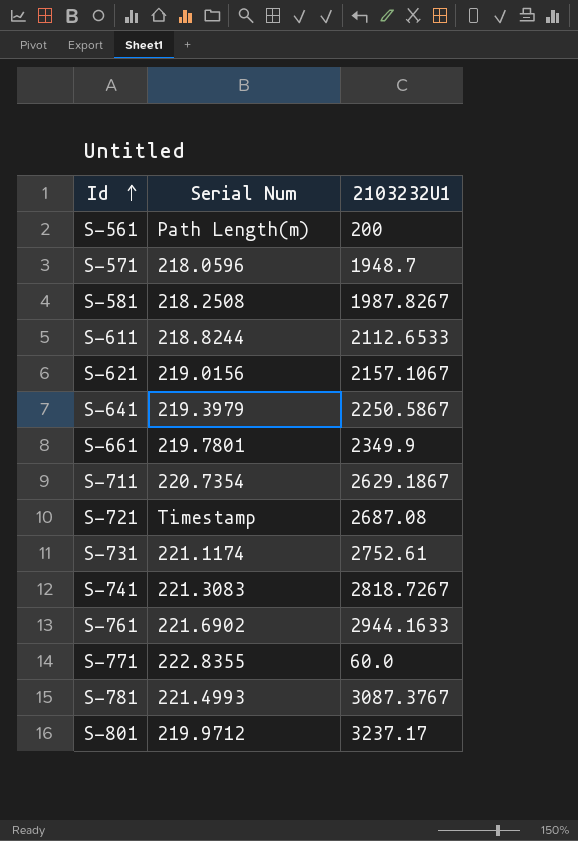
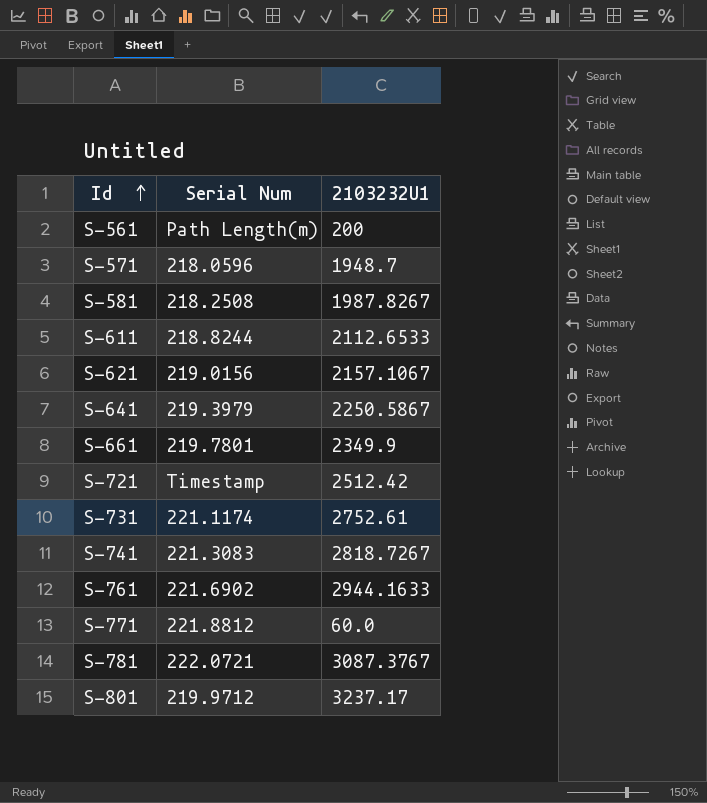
row S-711: 220.7354 | 2629.1867 -> none
S-721 | 2103232U1: 2687.08 -> 2512.42
S-771 | Serial Num: 222.8355 -> 221.8812
S-781 | Serial Num: 221.4993 -> 222.0721

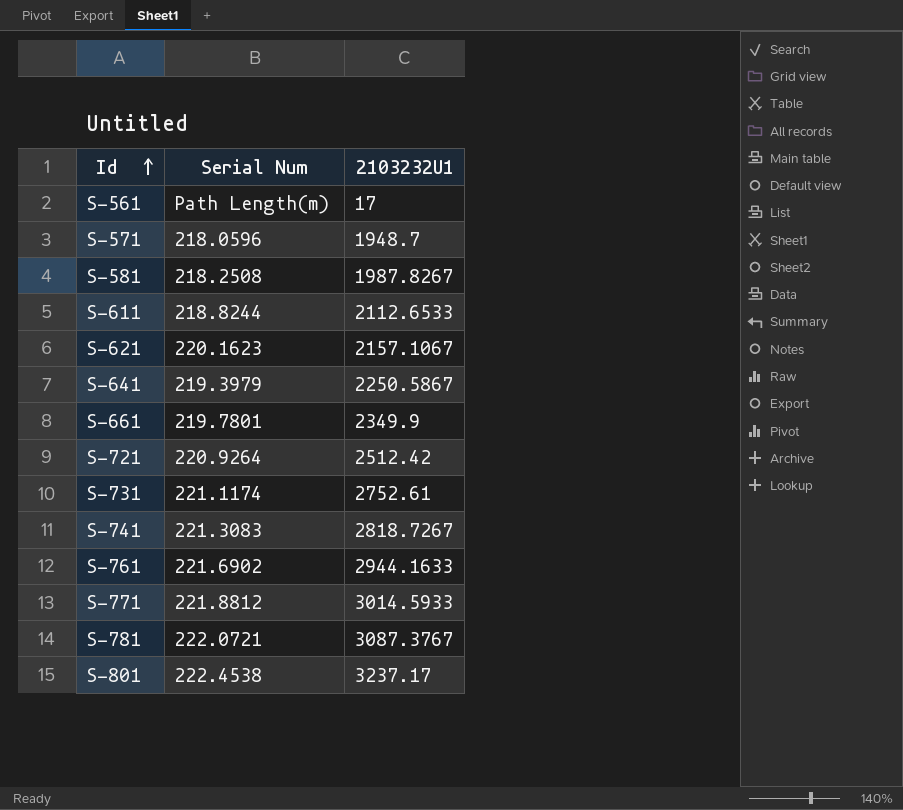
S-561 | 2103232U1: 200 -> 17
S-621 | Serial Num: 219.0156 -> 220.1623
S-721 | Serial Num: Timestamp -> 220.9264
S-771 | 2103232U1: 60.0 -> 3014.5933
S-801 | Serial Num: 219.9712 -> 222.4538

